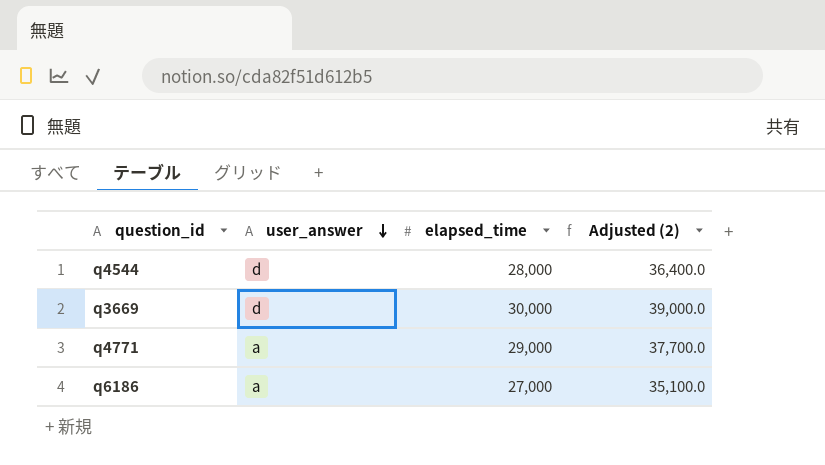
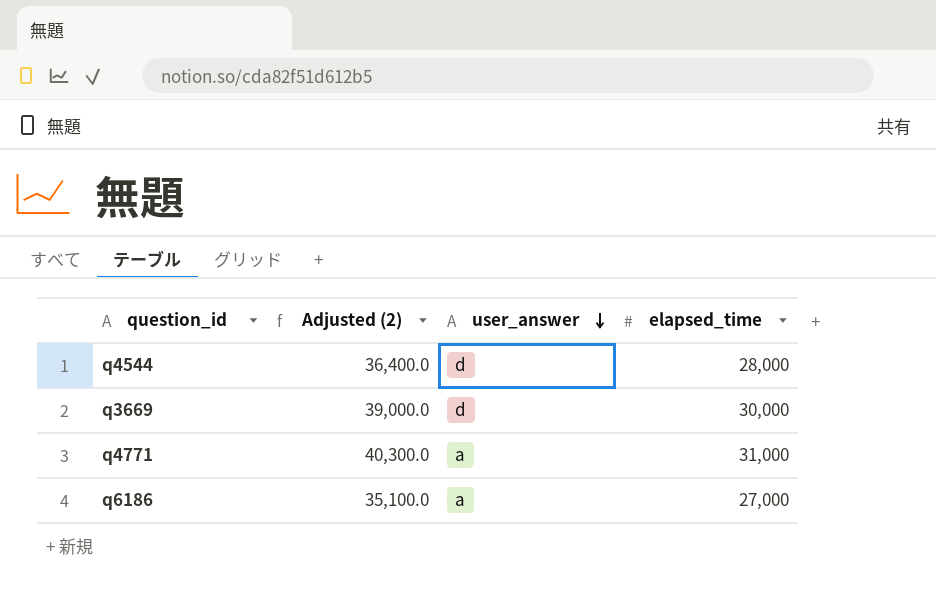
column Adjusted (2) | position: 4 -> 2
q4771 | Adjusted (2): 37,700.0 -> 40,300.0
q4771 | elapsed_time: 29,000 -> 31,000

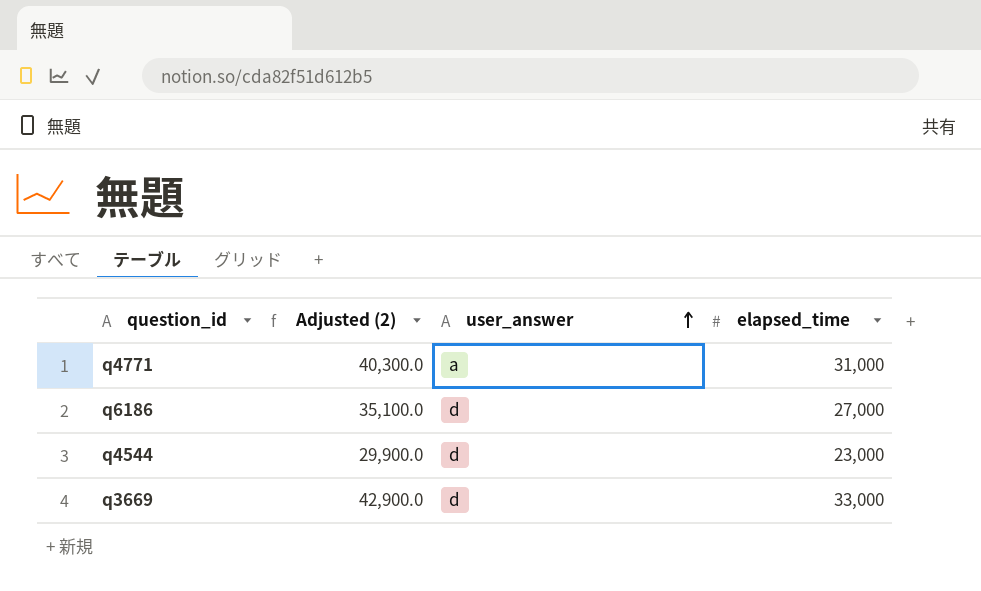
row order: user_answer descending -> user_answer ascending
q6186 | user_answer: a -> d
q4544 | Adjusted (2): 36,400.0 -> 29,900.0
q4544 | elapsed_time: 28,000 -> 23,000
q3669 | Adjusted (2): 39,000.0 -> 42,900.0
q3669 | elapsed_time: 30,000 -> 33,000

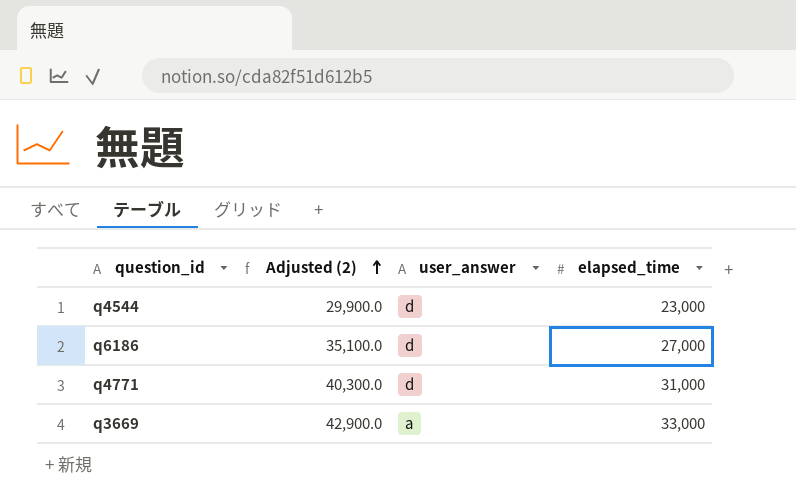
row order: user_answer ascending -> Adjusted (2) ascending
q4771 | user_answer: a -> d
q3669 | user_answer: d -> a

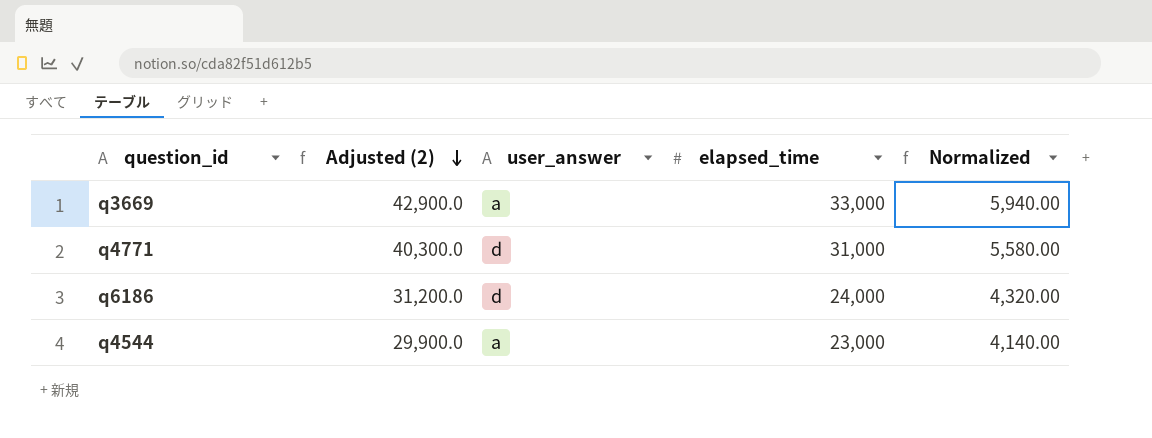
row order: Adjusted (2) ascending -> Adjusted (2) descending
column Normalized | formula: none -> [elapsed_time] * 0.18
q6186 | Adjusted (2): 35,100.0 -> 31,200.0
q6186 | elapsed_time: 27,000 -> 24,000
q4544 | user_answer: d -> a

